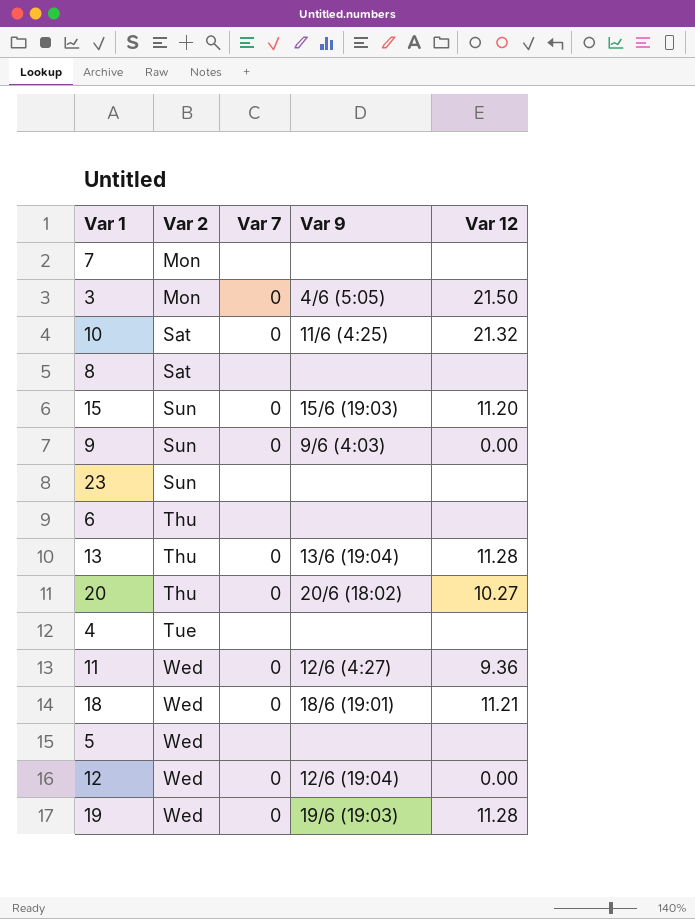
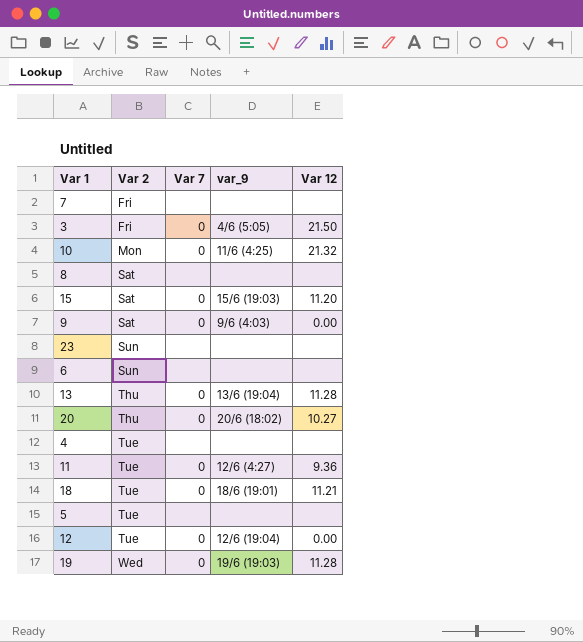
column name: Var 9 -> var_9
7 | Var 2: Mon -> Fri
3 | Var 2: Mon -> Fri
10 | Var 2: Sat -> Mon
15 | Var 2: Sun -> Sat
9 | Var 2: Sun -> Sat
6 | Var 2: Thu -> Sun
11 | Var 2: Wed -> Tue
18 | Var 2: Wed -> Tue
5 | Var 2: Wed -> Tue
12 | Var 2: Wed -> Tue

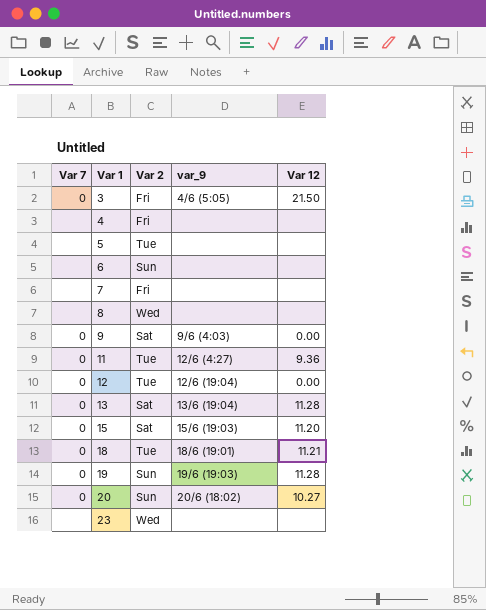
row order: Var 2 ascending -> Var 1 ascending
column Var 7 | position: 3 -> 1
row 10: Mon | 0 | 11/6 (4:25) | 21.32 -> none
4 | Var 2: Tue -> Fri
8 | Var 2: Sat -> Wed
13 | Var 2: Thu -> Sat
19 | Var 2: Wed -> Sun
20 | Var 2: Thu -> Sun
23 | Var 2: Sun -> Wed

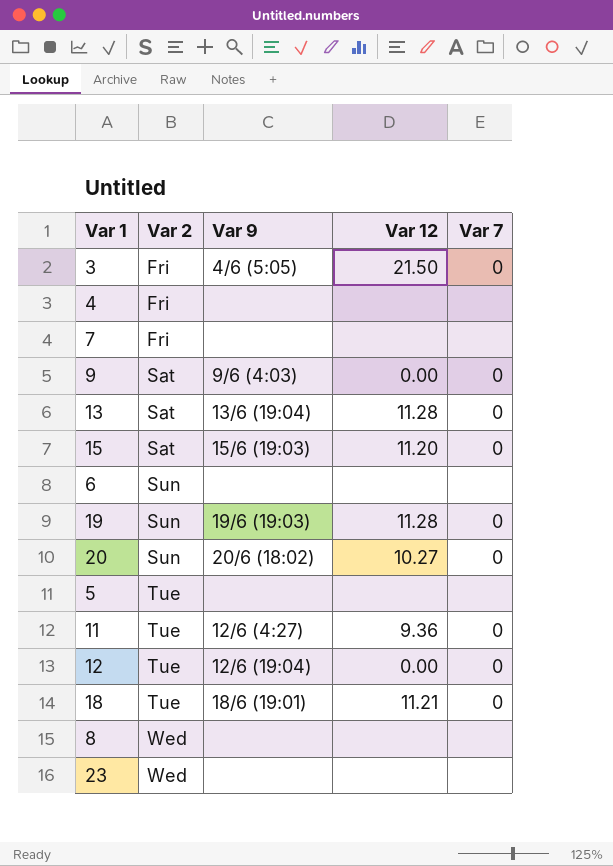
row order: Var 1 ascending -> Var 2 ascending
column name: var_9 -> Var 9
column Var 7 | position: 1 -> 5

